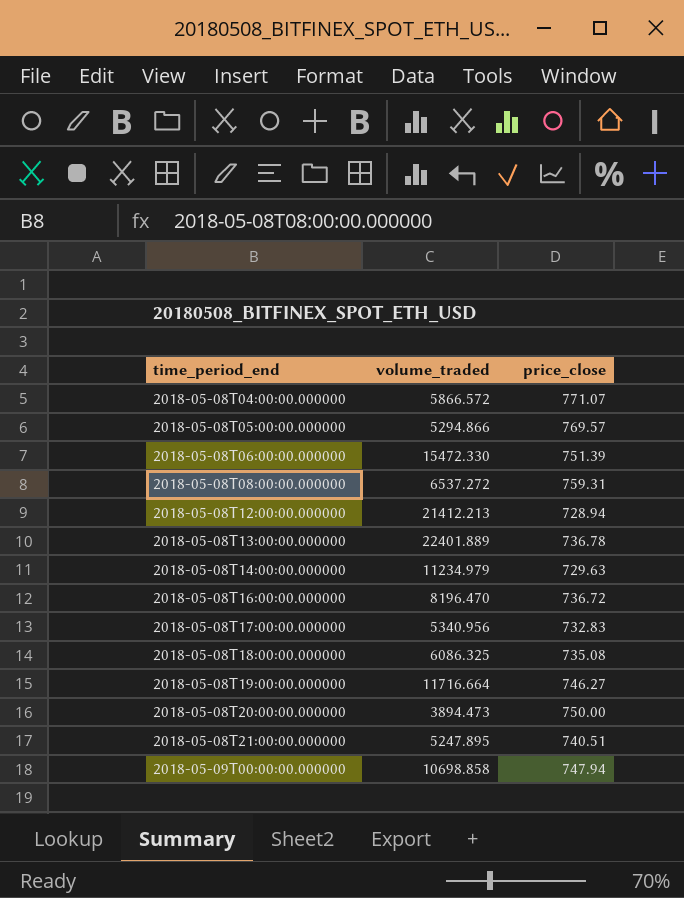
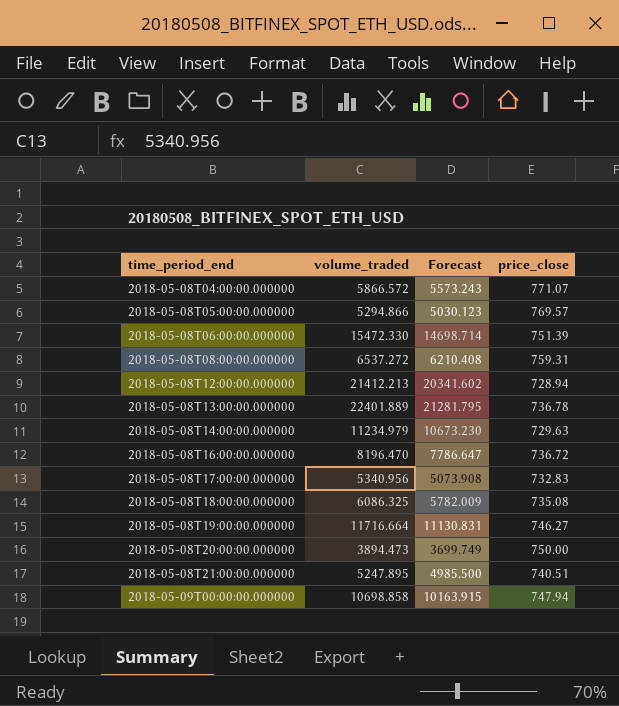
column Forecast | formula: none -> [volume_traded] * 0.95

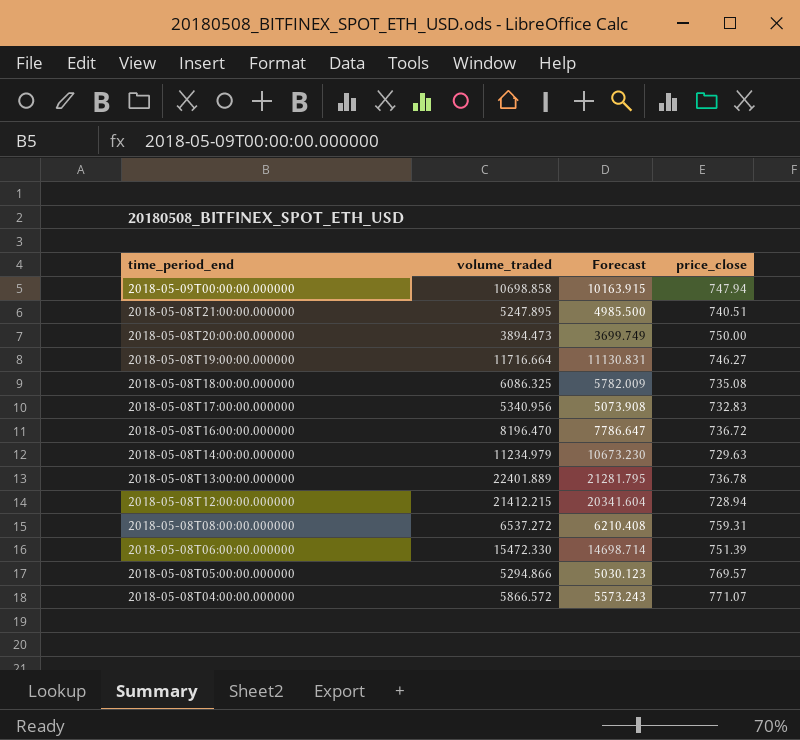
row order: time_period_end ascending -> time_period_end descending
2018-05-08T12:00:00.000000 | volume_traded: 21412.213 -> 21412.215
2018-05-08T12:00:00.000000 | Forecast: 20341.602 -> 20341.604

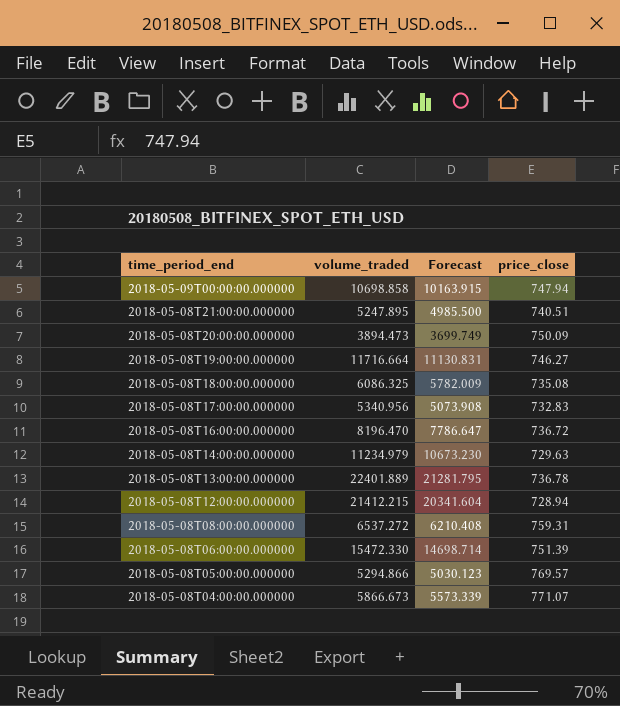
2018-05-08T20:00:00.000000 | price_close: 750.00 -> 750.09
2018-05-08T04:00:00.000000 | volume_traded: 5866.572 -> 5866.673
2018-05-08T04:00:00.000000 | Forecast: 5573.243 -> 5573.339

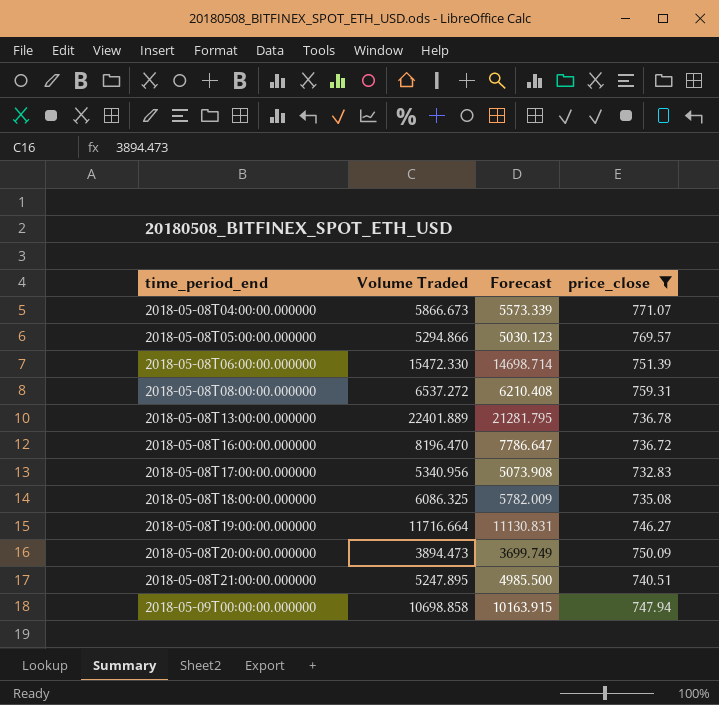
filter: none -> price_close >= 732.83
row order: time_period_end descending -> time_period_end ascending
column name: volume_traded -> Volume Traded

